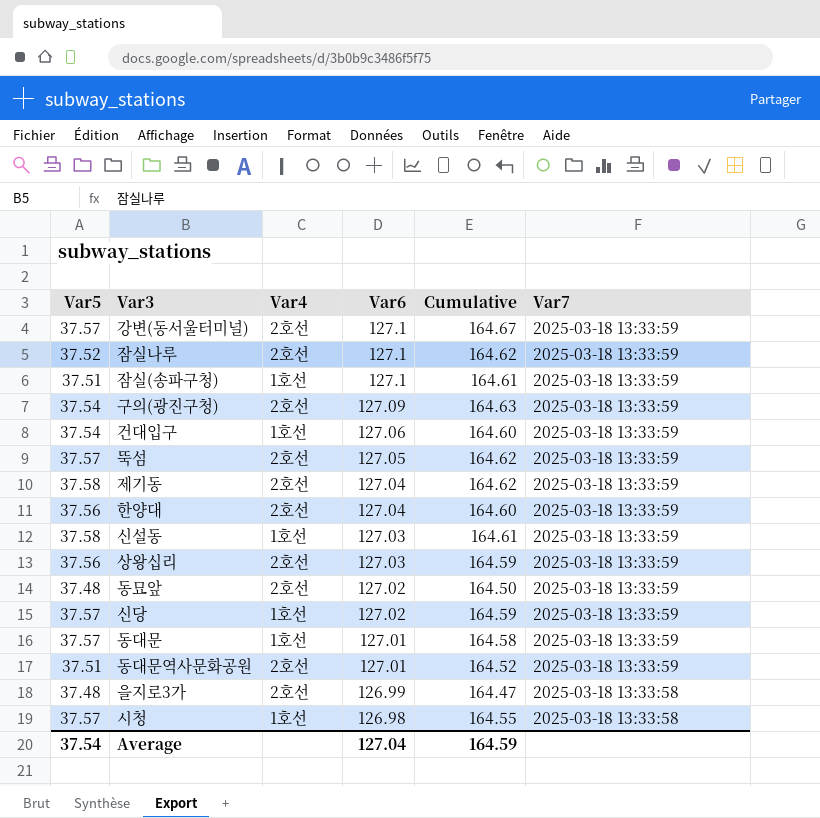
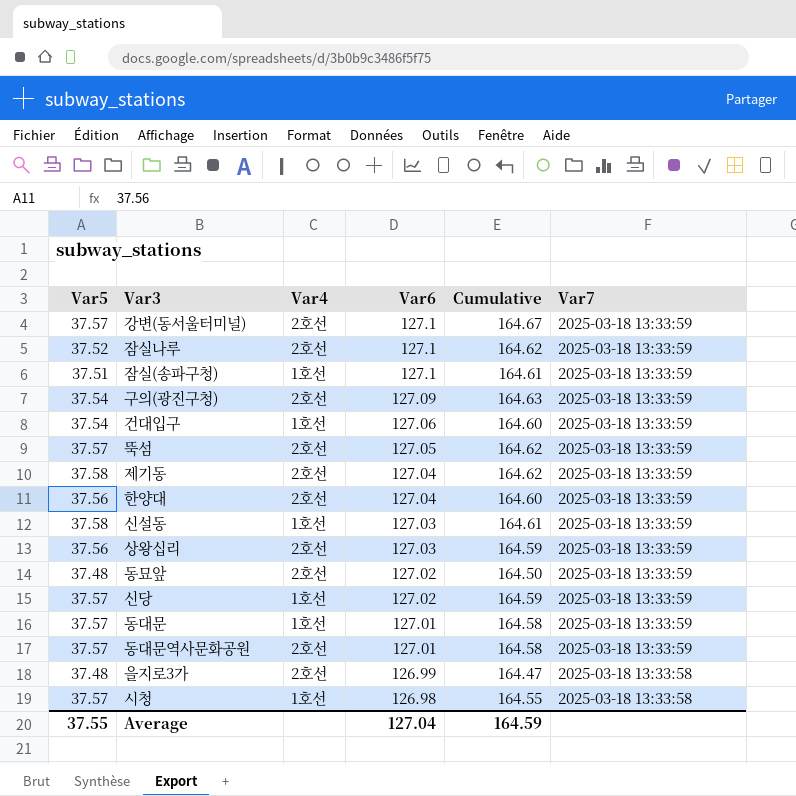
동대문역사문화공원 | Var5: 37.51 -> 37.57
동대문역사문화공원 | Cumulative: 164.52 -> 164.58
Average | Var5: 37.54 -> 37.55

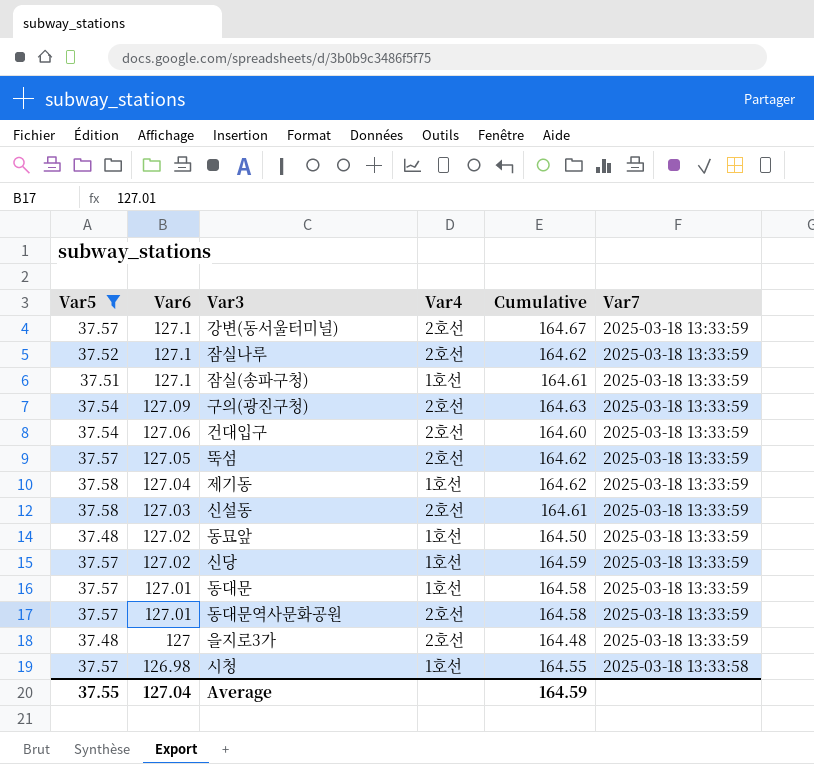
filter: none -> Var5 != 37.56
column Var6 | position: 4 -> 2
건대입구 | Var4: 1호선 -> 2호선
제기동 | Var4: 2호선 -> 1호선
신설동 | Var4: 1호선 -> 2호선
동묘앞 | Var4: 2호선 -> 1호선
을지로3가 | Var6: 126.99 -> 127
을지로3가 | Cumulative: 164.47 -> 164.48
을지로3가 | Var7: 2025-03-18 13:33:58 -> 2025-03-18 13:33:59

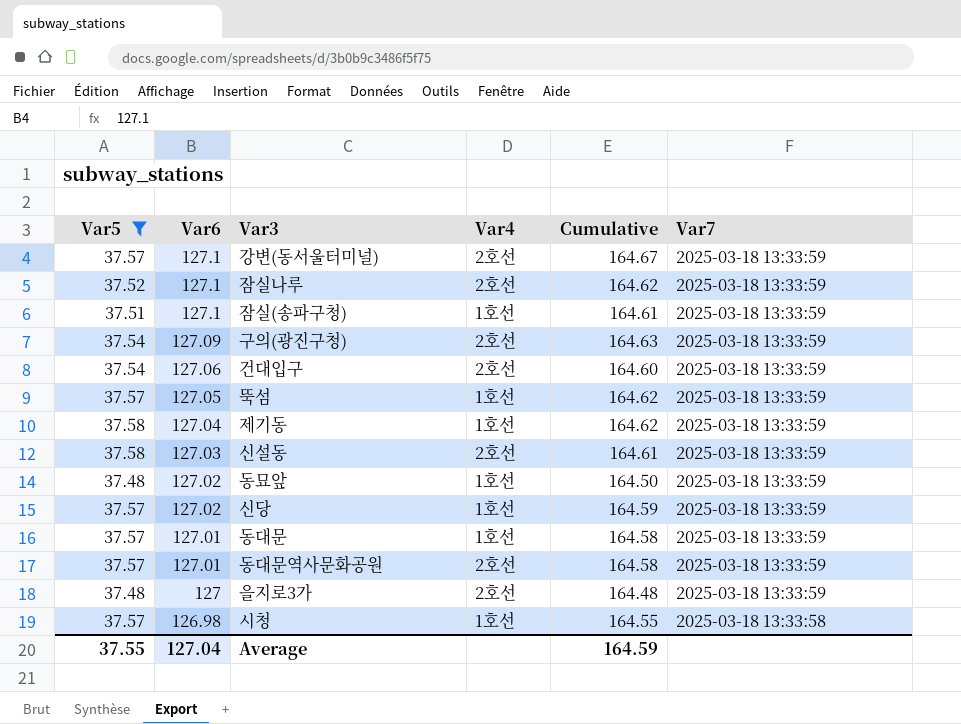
뚝섬 | Var4: 2호선 -> 1호선

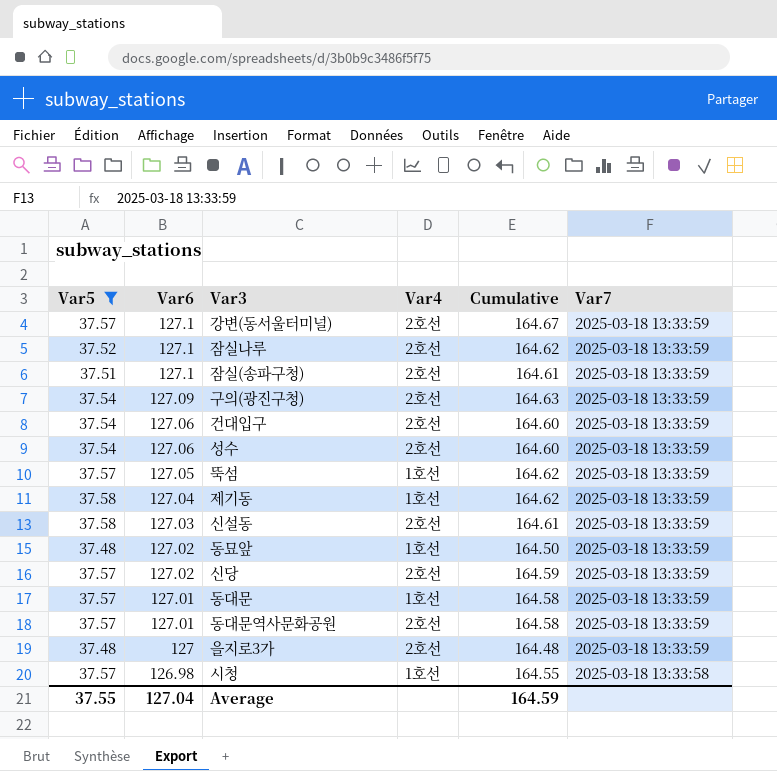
잠실(송파구청) | Var4: 1호선 -> 2호선
row 성수: none -> 37.54 | 127.06 | 2호선 | 164.60 | 2025-03-18 13:33:59
신당 | Var4: 1호선 -> 2호선

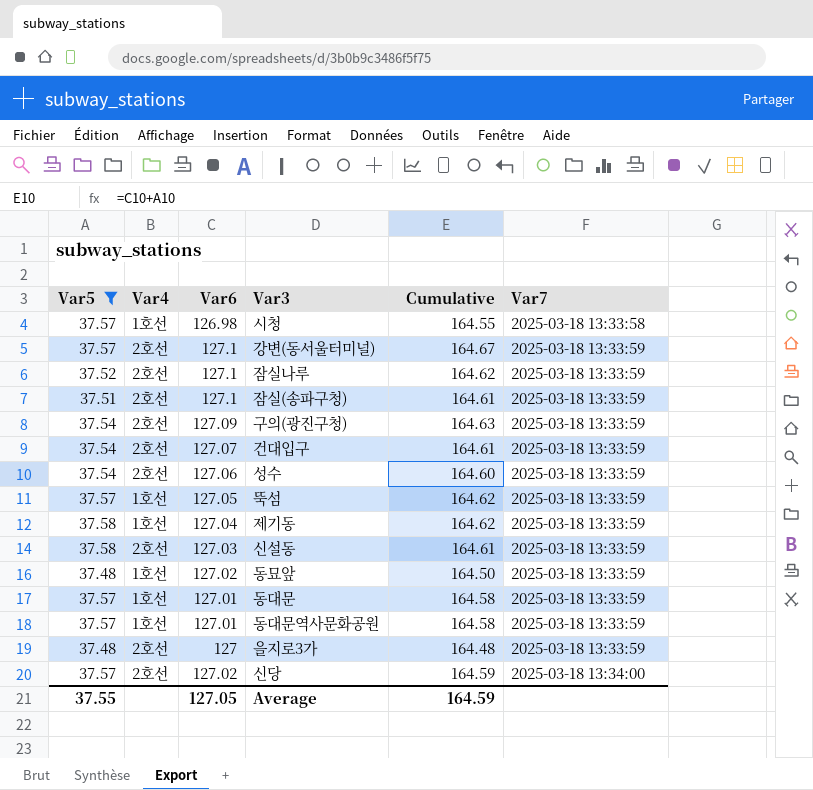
row order: Var6 descending -> Var7 ascending
column Var4 | position: 4 -> 2
건대입구 | Var6: 127.06 -> 127.07
건대입구 | Cumulative: 164.60 -> 164.61
동대문역사문화공원 | Var4: 2호선 -> 1호선
신당 | Var7: 2025-03-18 13:33:59 -> 2025-03-18 13:34:00
Average | Var6: 127.04 -> 127.05

